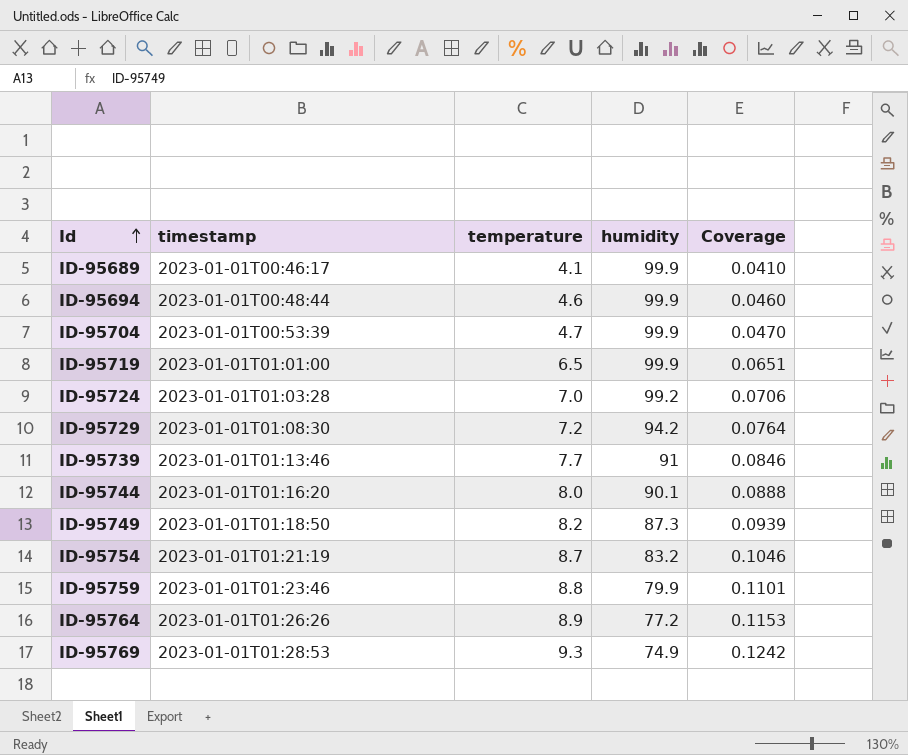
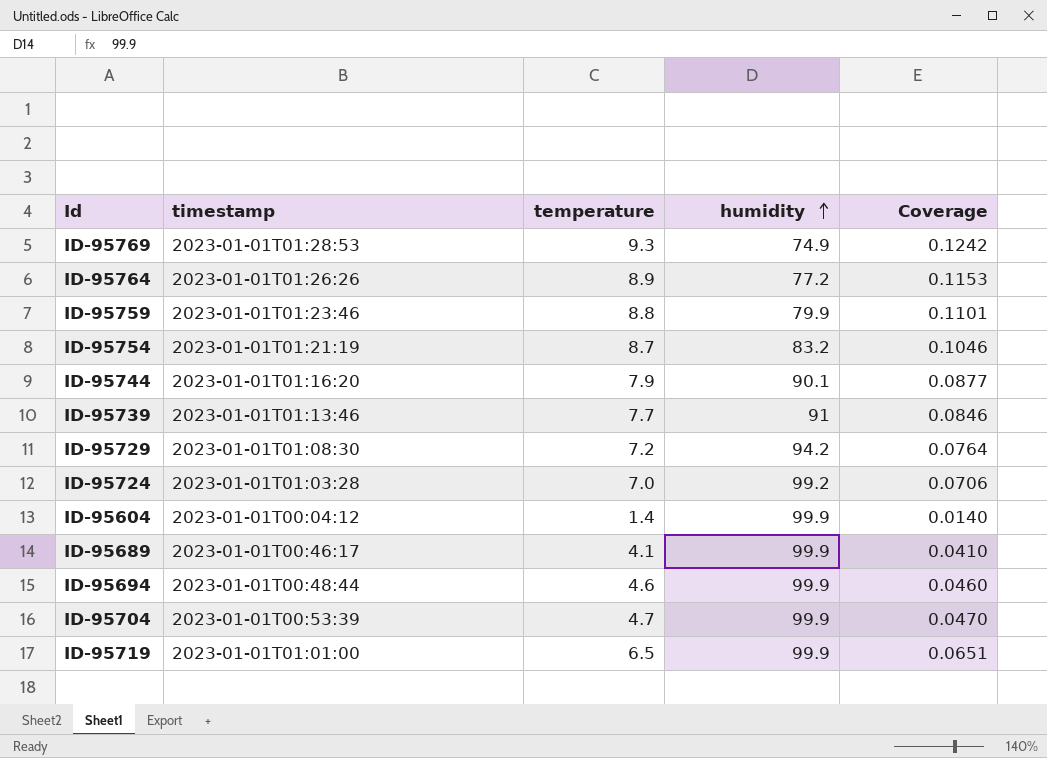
row order: Id ascending -> humidity ascending
row ID-95749: 2023-01-01T01:18:50 | 8.2 | 87.3 | 0.0939 -> none
ID-95744 | temperature: 8.0 -> 7.9
ID-95744 | Coverage: 0.0888 -> 0.0877
row ID-95604: none -> 2023-01-01T00:04:12 | 1.4 | 99.9 | 0.0140

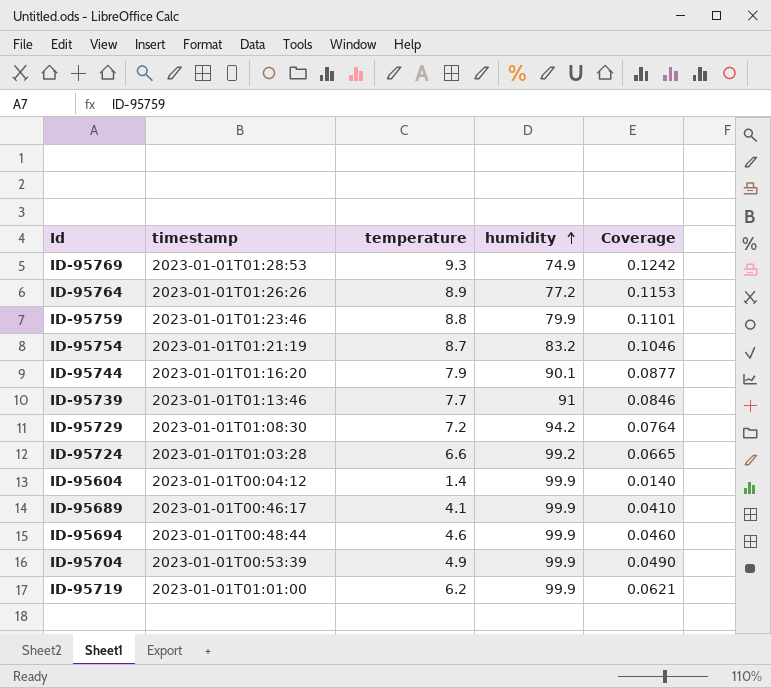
ID-95724 | temperature: 7.0 -> 6.6
ID-95724 | Coverage: 0.0706 -> 0.0665
ID-95704 | temperature: 4.7 -> 4.9
ID-95704 | Coverage: 0.0470 -> 0.0490
ID-95719 | temperature: 6.5 -> 6.2
ID-95719 | Coverage: 0.0651 -> 0.0621

